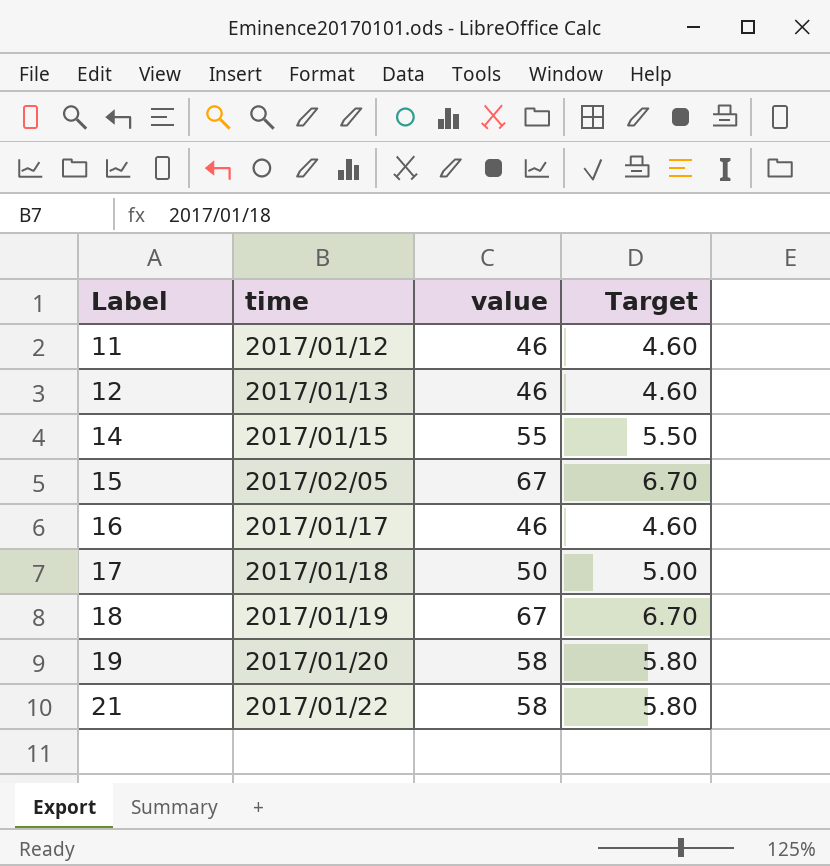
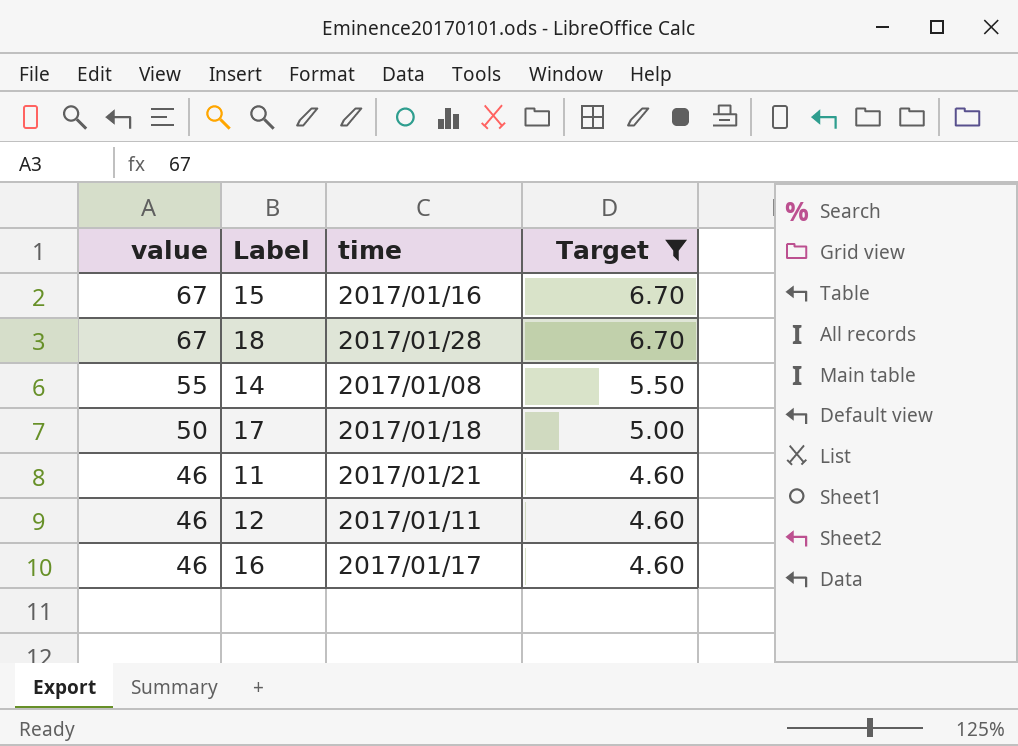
filter: none -> Target != 5.80
row order: Label ascending -> value descending
column value | position: 3 -> 1
15 | time: 2017/02/05 -> 2017/01/16
18 | time: 2017/01/19 -> 2017/01/28
14 | time: 2017/01/15 -> 2017/01/08
11 | time: 2017/01/12 -> 2017/01/21
12 | time: 2017/01/13 -> 2017/01/11

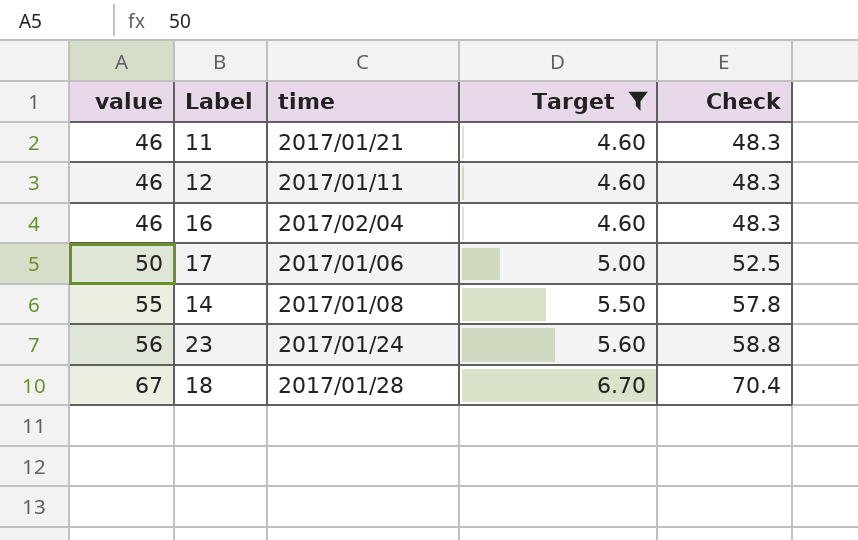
row order: value descending -> value ascending
column Check | formula: none -> [value] * 1.05
row 15: 67 | 2017/01/16 | 6.70 -> none
16 | time: 2017/01/17 -> 2017/02/04
17 | time: 2017/01/18 -> 2017/01/06
row 23: none -> 56 | 2017/01/24 | 5.60 | 58.8

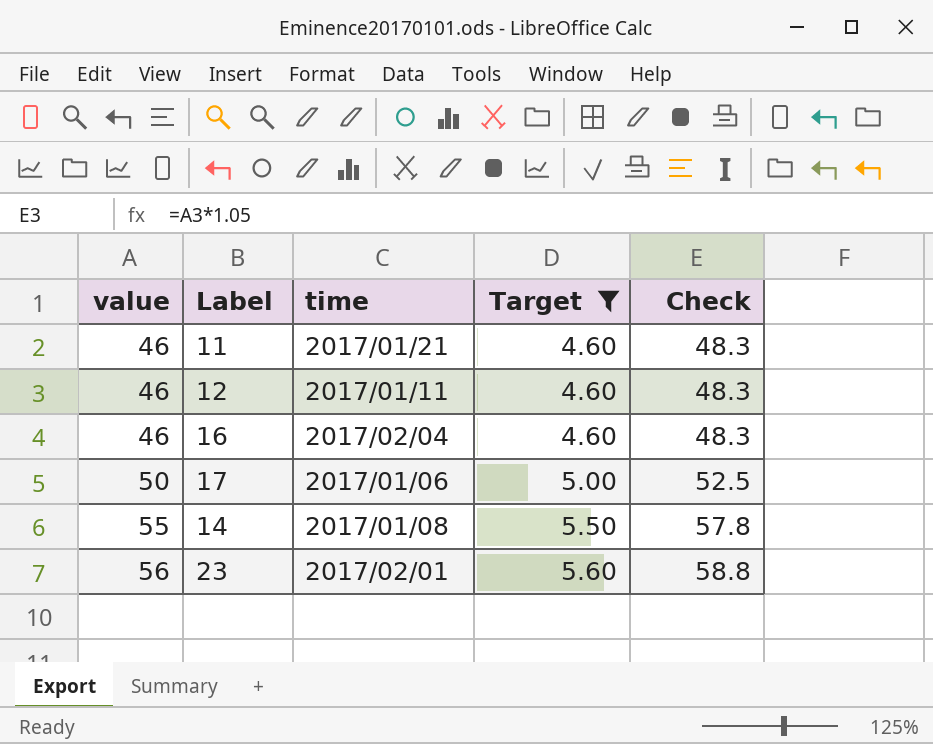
row 18: 67 | 2017/01/28 | 6.70 | 70.4 -> none
23 | time: 2017/01/24 -> 2017/02/01

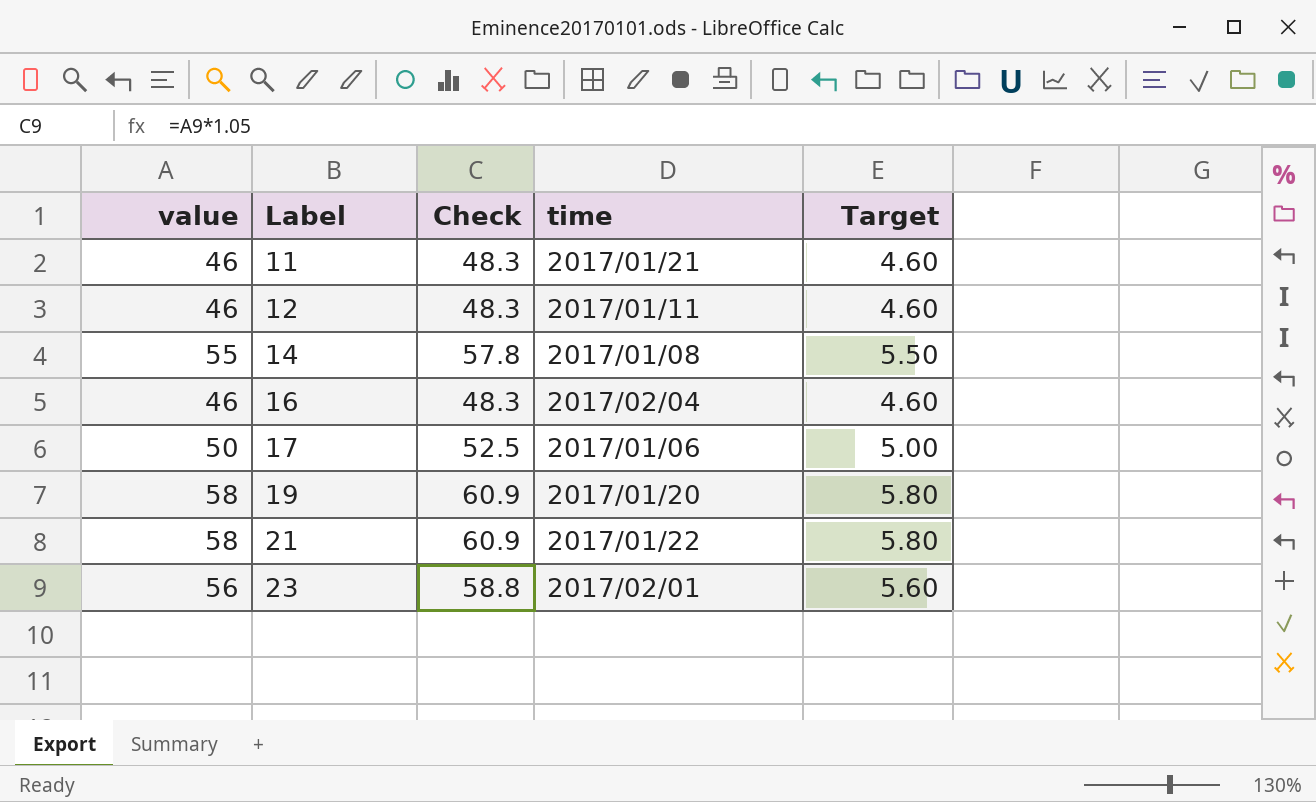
filter: Target != 5.80 -> none
row order: value ascending -> Label ascending
column Check | position: 5 -> 3

